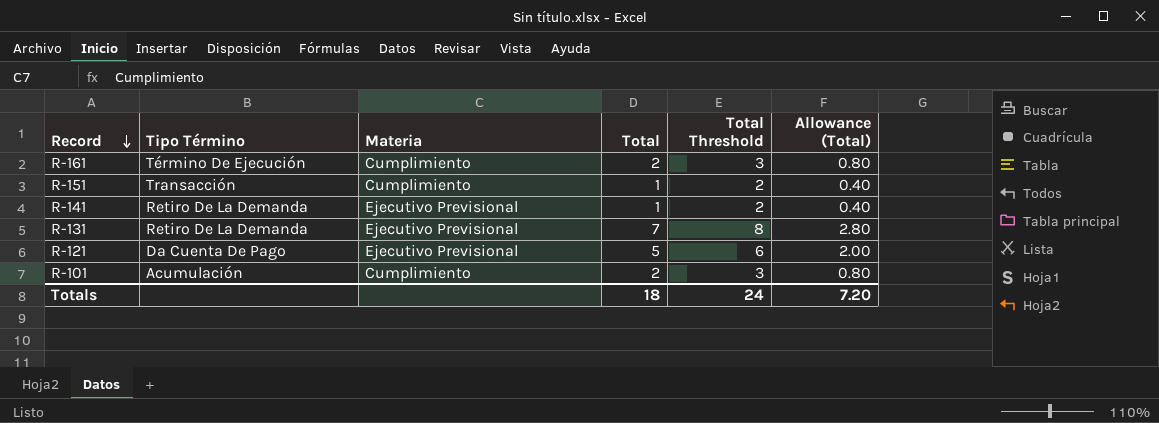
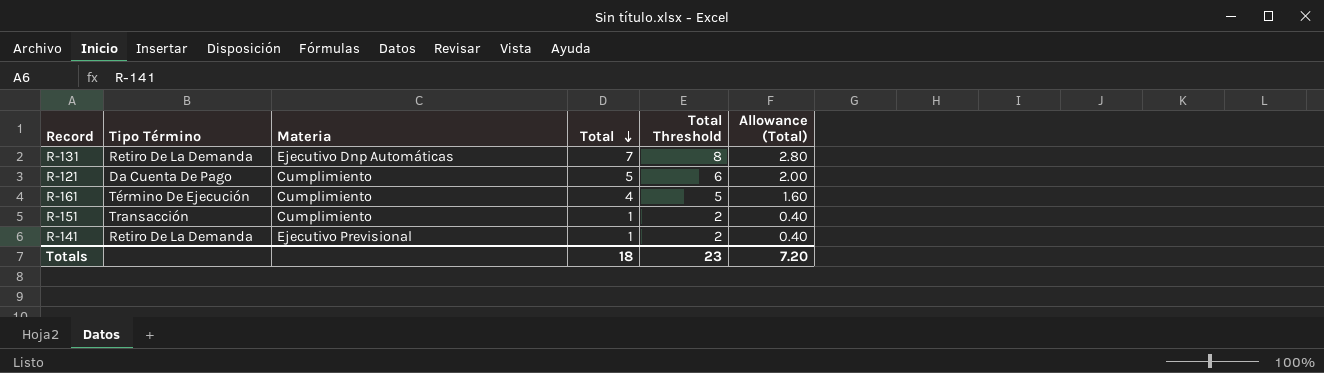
row order: Record descending -> Total descending
row R-101: Acumulación | Cumplimiento | 2 | 3 | 0.80 -> none
R-131 | Materia: Ejecutivo Previsional -> Ejecutivo Dnp Automáticas
R-121 | Materia: Ejecutivo Previsional -> Cumplimiento
R-161 | Total: 2 -> 4
R-161 | Total Threshold: 3 -> 5
R-161 | Allowance (Total): 0.80 -> 1.60
Totals | Total Threshold: 24 -> 23

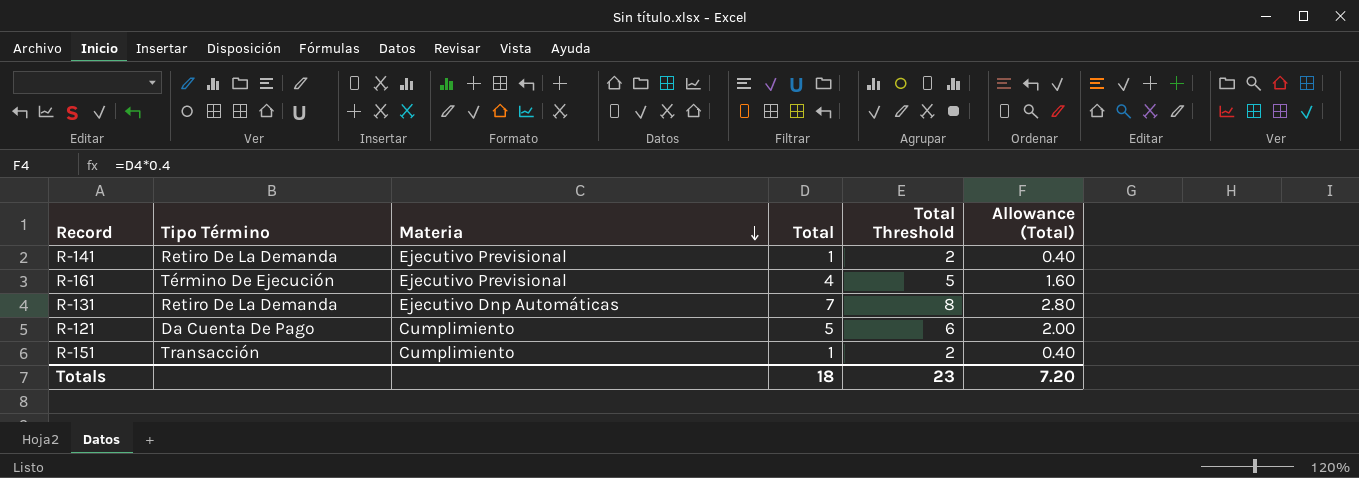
row order: Total descending -> Materia descending
R-161 | Materia: Cumplimiento -> Ejecutivo Previsional

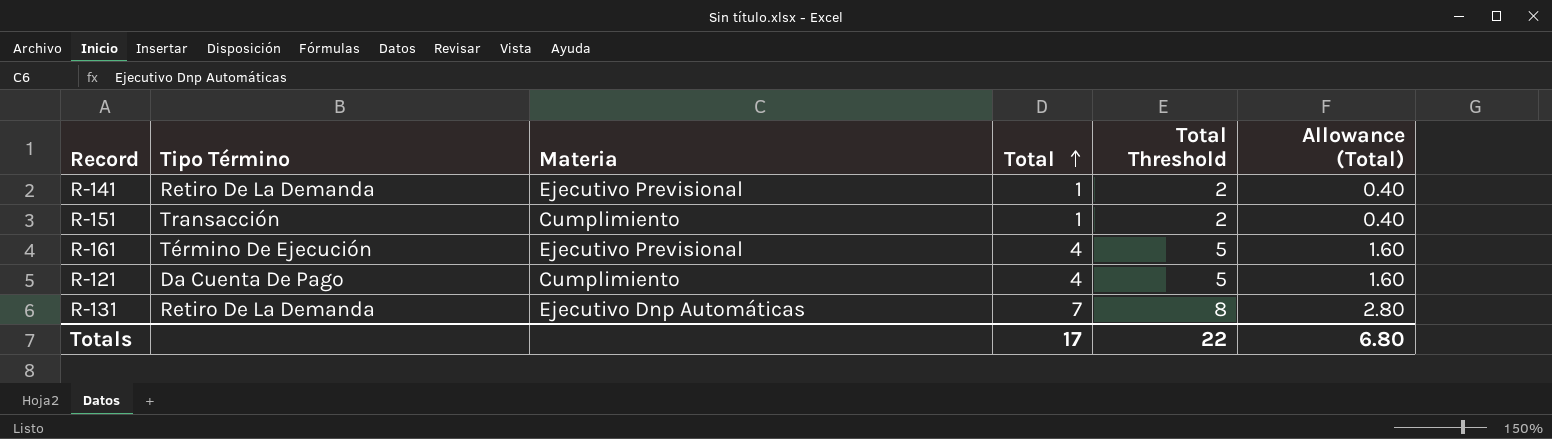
row order: Materia descending -> Total ascending
R-121 | Total: 5 -> 4
R-121 | Total Threshold: 6 -> 5
R-121 | Allowance (Total): 2.00 -> 1.60
Totals | Total: 18 -> 17
Totals | Total Threshold: 23 -> 22
Totals | Allowance (Total): 7.20 -> 6.80

